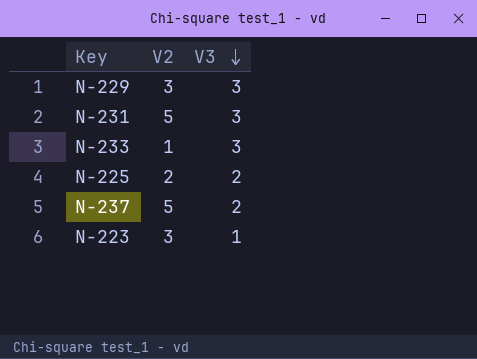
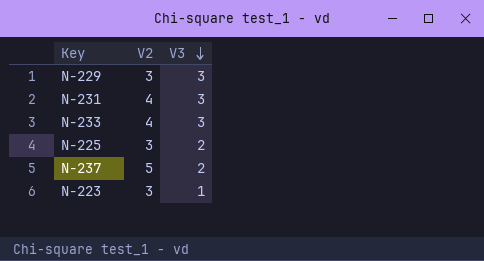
N-231 | V2: 5 -> 4
N-233 | V2: 1 -> 4
N-225 | V2: 2 -> 3

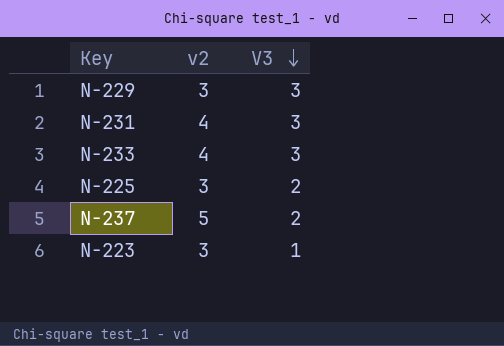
column name: V2 -> v2

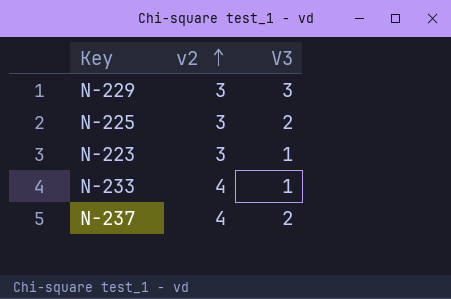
row order: V3 descending -> v2 ascending
row N-231: 4 | 3 -> none
N-233 | V3: 3 -> 1
N-237 | v2: 5 -> 4

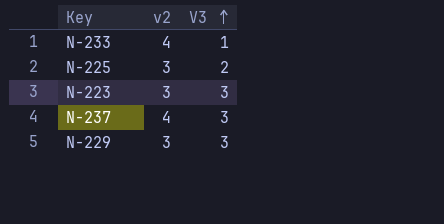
row order: v2 ascending -> V3 ascending
N-223 | V3: 1 -> 3
N-237 | V3: 2 -> 3

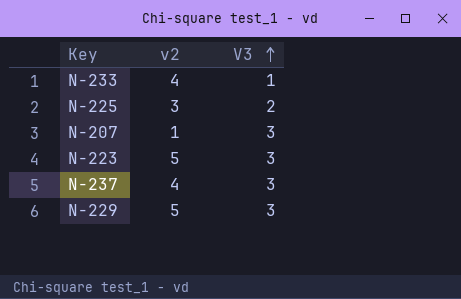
row N-207: none -> 1 | 3
N-223 | v2: 3 -> 5
N-229 | v2: 3 -> 5

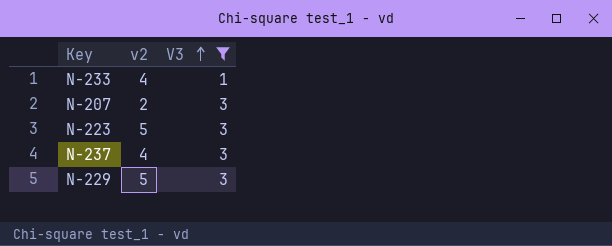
filter: none -> V3 != 2
N-207 | v2: 1 -> 2

